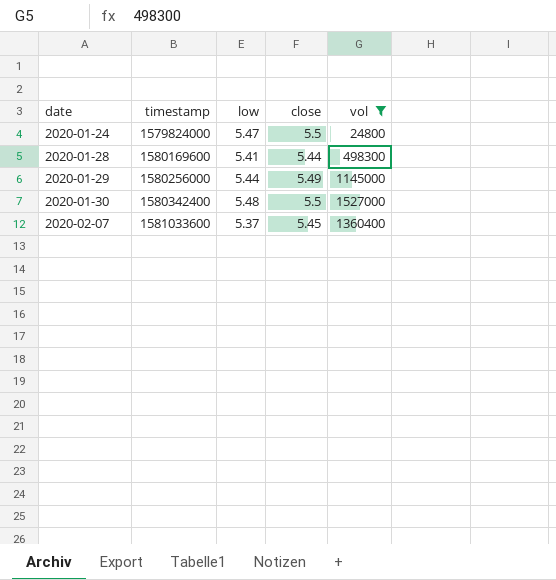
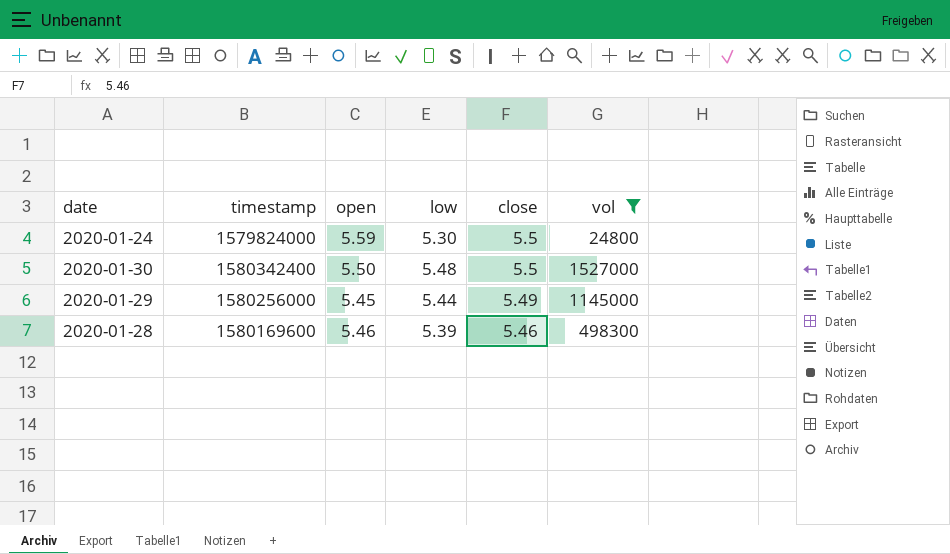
row order: date ascending -> close descending
column open | position: none -> 3
row 2020-02-07: 1581033600 | 5.37 | 5.45 | 1360400 -> none
2020-01-24 | low: 5.47 -> 5.30
2020-01-28 | low: 5.41 -> 5.39
2020-01-28 | close: 5.44 -> 5.46

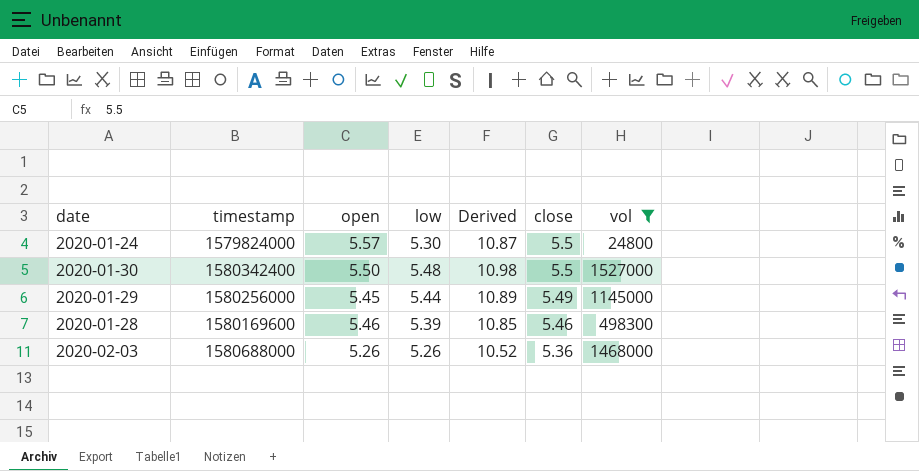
column Derived | formula: none -> [open] + [low]
2020-01-24 | open: 5.59 -> 5.57
row 2020-02-03: none -> 1580688000 | 5.26 | 5.26 | 10.52 | 5.36 | 1468000

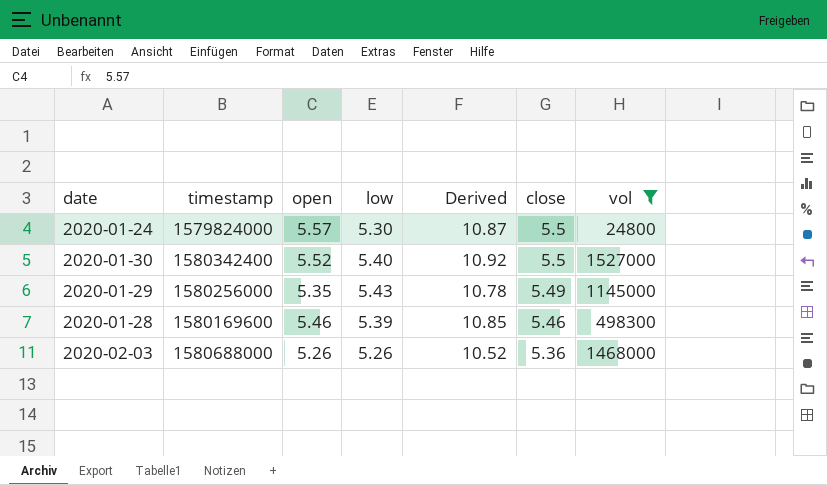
2020-01-30 | open: 5.50 -> 5.52
2020-01-30 | low: 5.48 -> 5.40
2020-01-30 | Derived: 10.98 -> 10.92
2020-01-29 | open: 5.45 -> 5.35
2020-01-29 | low: 5.44 -> 5.43
2020-01-29 | Derived: 10.89 -> 10.78

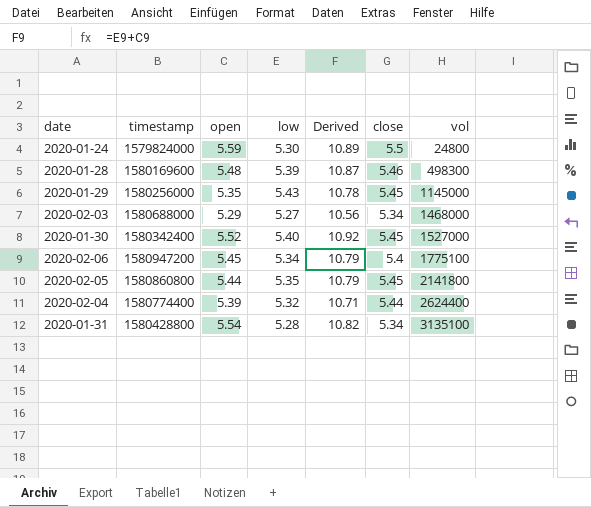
filter: vol <= 1527000 -> none
row order: close descending -> vol ascending
2020-01-24 | open: 5.57 -> 5.59
2020-01-24 | Derived: 10.87 -> 10.89
2020-01-28 | open: 5.46 -> 5.48
2020-01-28 | Derived: 10.85 -> 10.87
2020-01-29 | close: 5.49 -> 5.45
2020-02-03 | open: 5.26 -> 5.29
2020-02-03 | low: 5.26 -> 5.27
2020-02-03 | Derived: 10.52 -> 10.56
2020-02-03 | close: 5.36 -> 5.34
2020-01-30 | close: 5.5 -> 5.45

